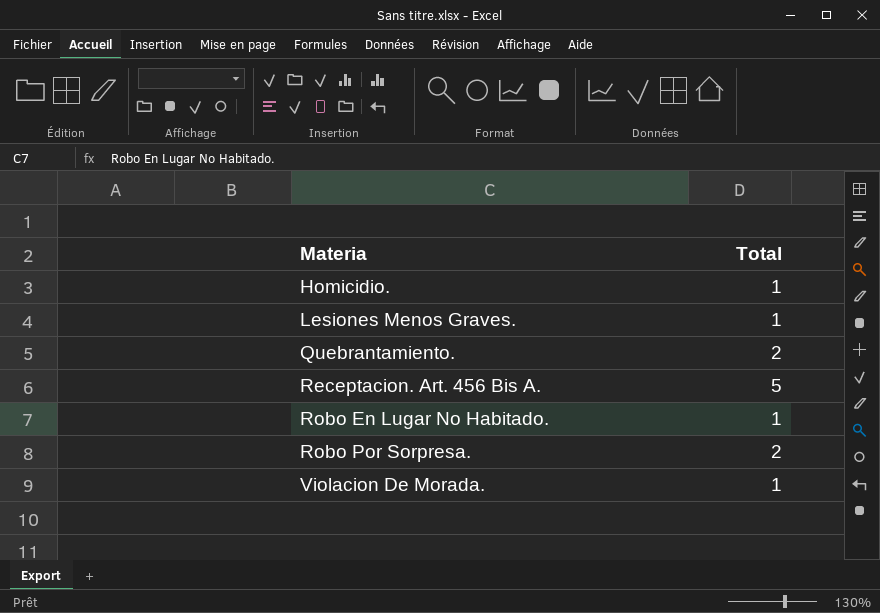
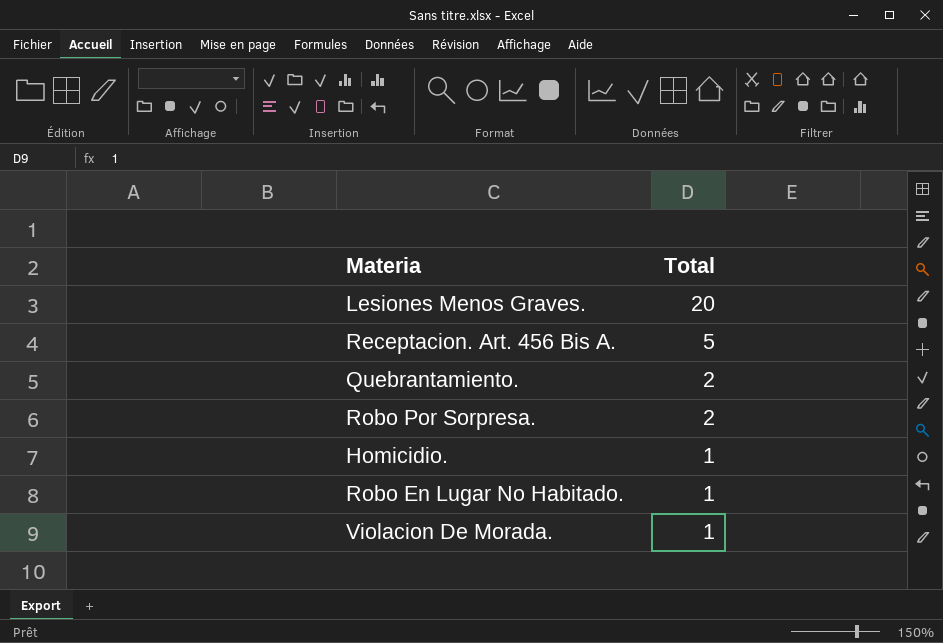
row order: Materia ascending -> Total descending
Lesiones Menos Graves. | Total: 1 -> 20

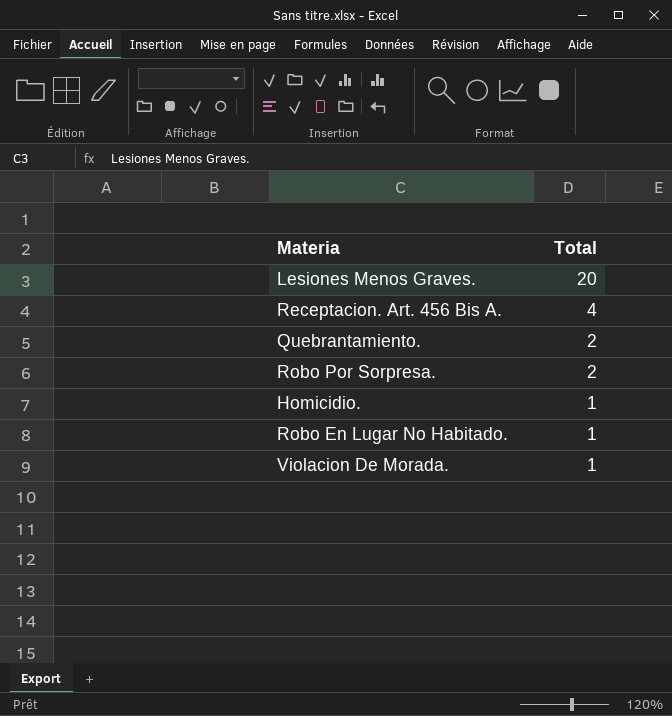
Receptacion. Art. 456 Bis A. | Total: 5 -> 4

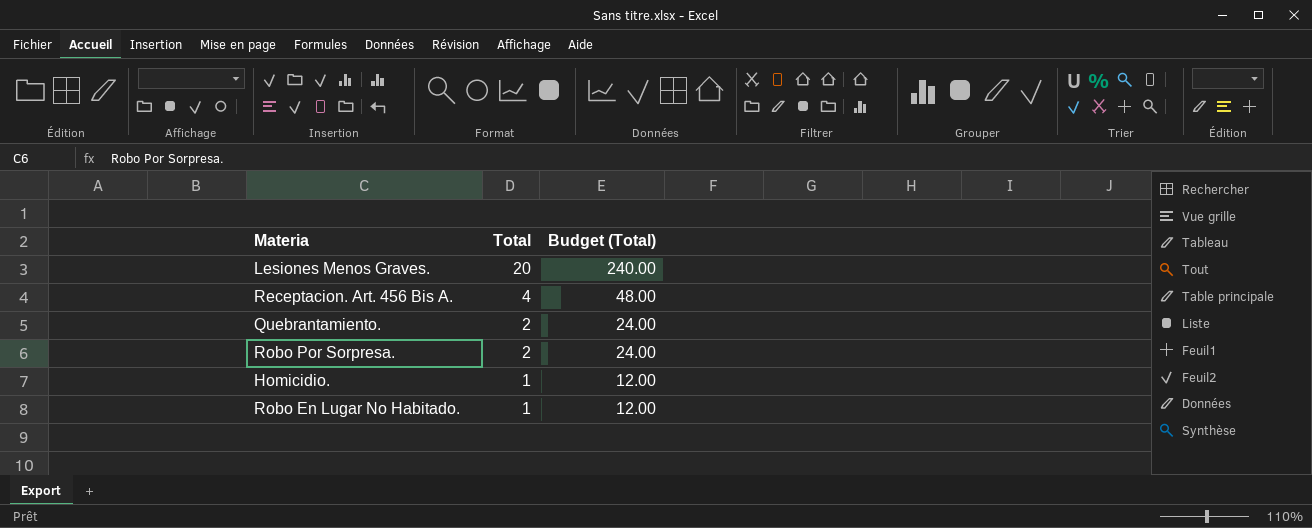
column Budget (Total) | formula: none -> [Total] * 12
row Violacion De Morada.: 1 -> none

